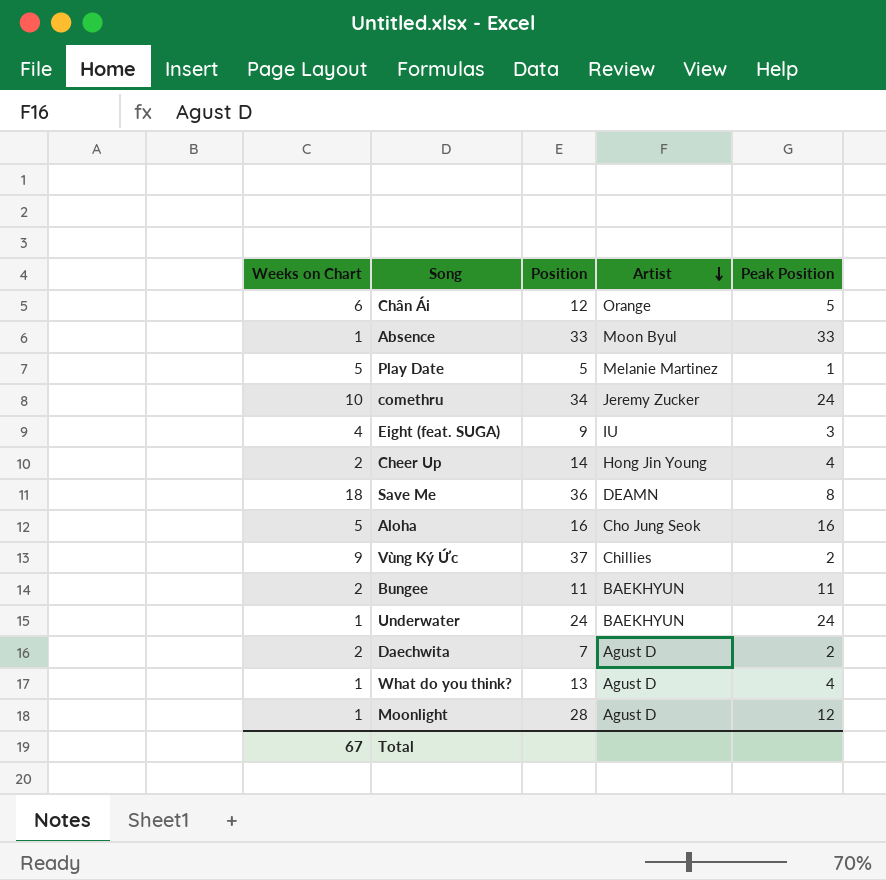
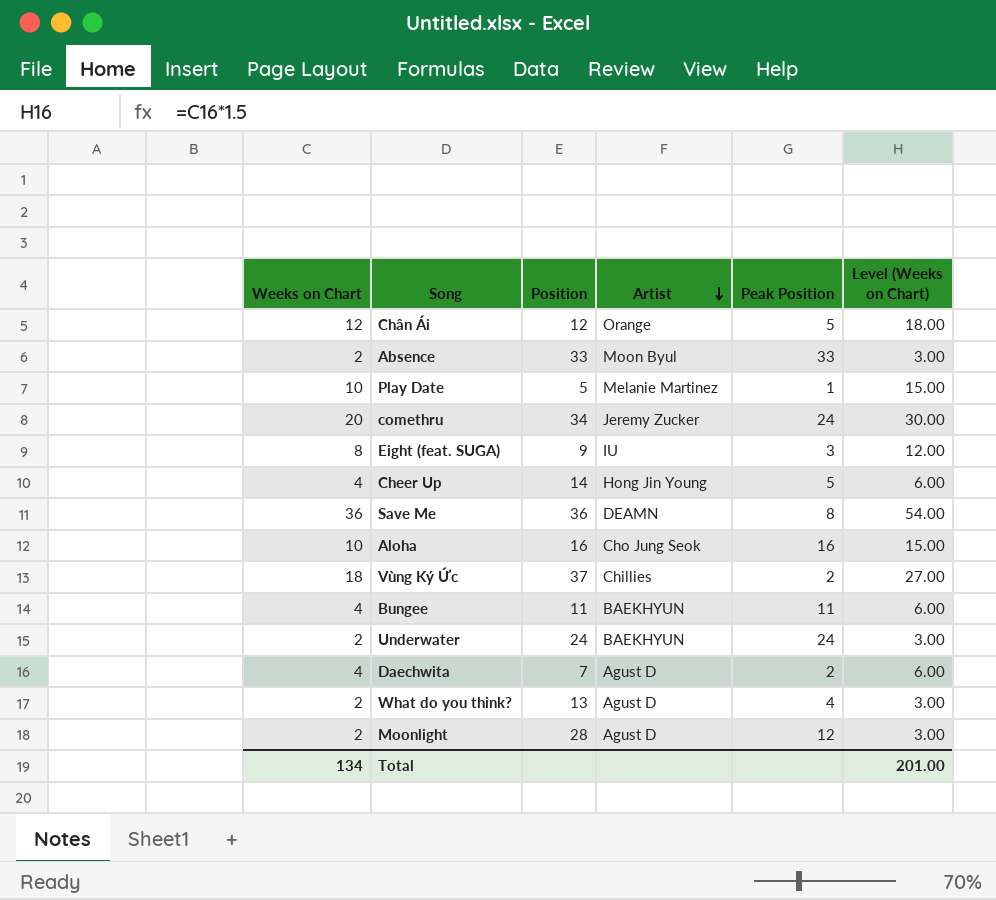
column Level (Weeks on Chart) | formula: none -> [Weeks on Chart] * 1.5
Chân Ái | Weeks on Chart: 6 -> 12
Absence | Weeks on Chart: 1 -> 2
Play Date | Weeks on Chart: 5 -> 10
comethru | Weeks on Chart: 10 -> 20
Eight (feat. SUGA) | Weeks on Chart: 4 -> 8
Cheer Up | Weeks on Chart: 2 -> 4
Cheer Up | Peak Position: 4 -> 5
Save Me | Weeks on Chart: 18 -> 36
Aloha | Weeks on Chart: 5 -> 10
Vùng Ký Ức | Weeks on Chart: 9 -> 18
Bungee | Weeks on Chart: 2 -> 4
Underwater | Weeks on Chart: 1 -> 2
Daechwita | Weeks on Chart: 2 -> 4
What do you think? | Weeks on Chart: 1 -> 2
Moonlight | Weeks on Chart: 1 -> 2
Total | Weeks on Chart: 67 -> 134

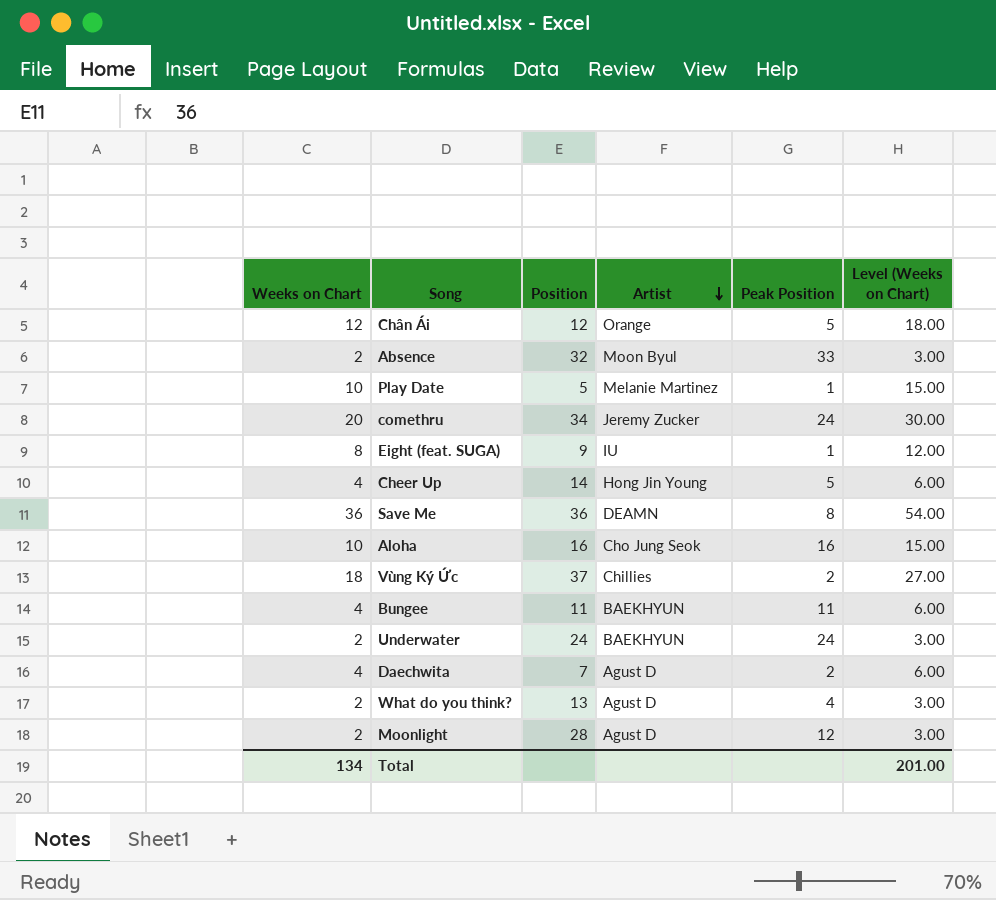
Absence | Position: 33 -> 32
Eight (feat. SUGA) | Peak Position: 3 -> 1

